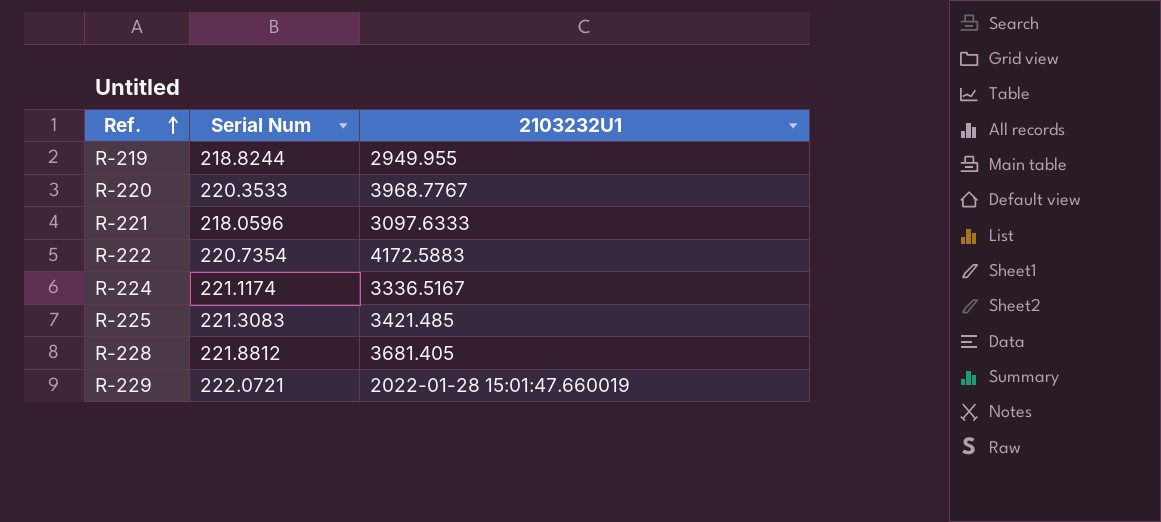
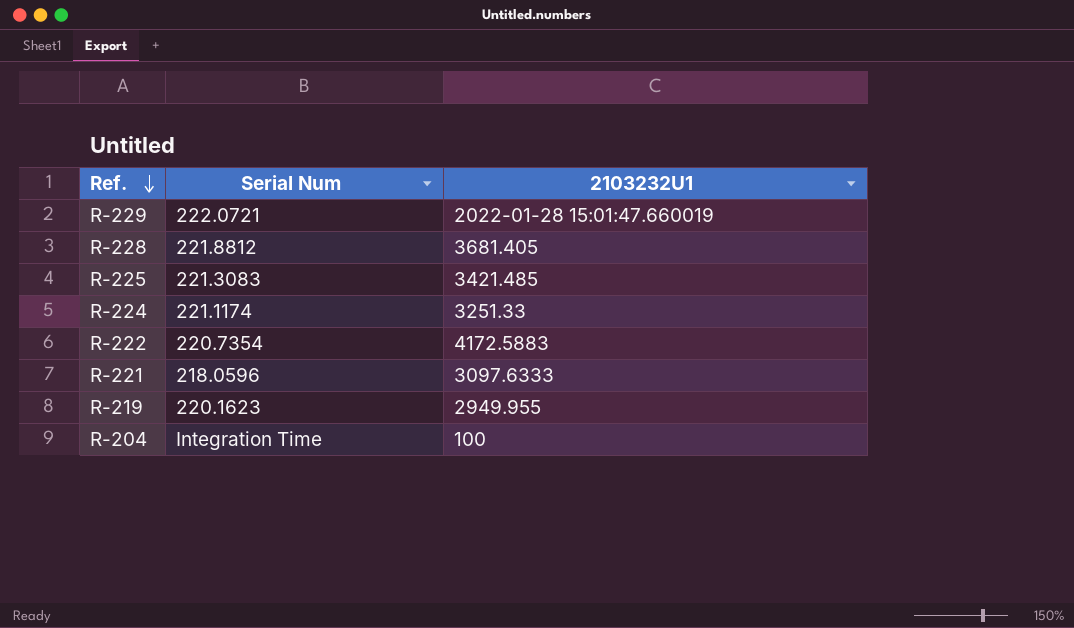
row order: Ref. ascending -> Ref. descending
row R-220: 220.3533 | 3968.7767 -> none
R-224 | 2103232U1: 3336.5167 -> 3251.33
R-219 | Serial Num: 218.8244 -> 220.1623
row R-204: none -> Integration Time | 100

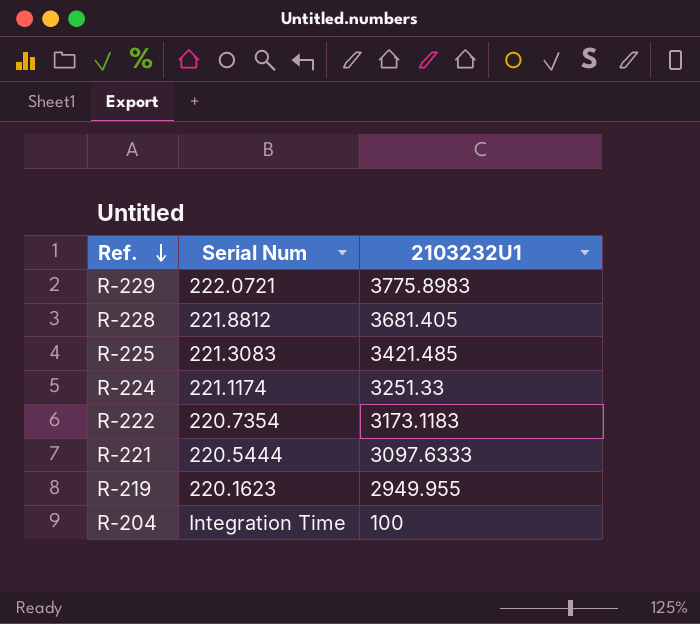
R-229 | 2103232U1: 2022-01-28 15:01:47.660019 -> 3775.8983
R-222 | 2103232U1: 4172.5883 -> 3173.1183
R-221 | Serial Num: 218.0596 -> 220.5444

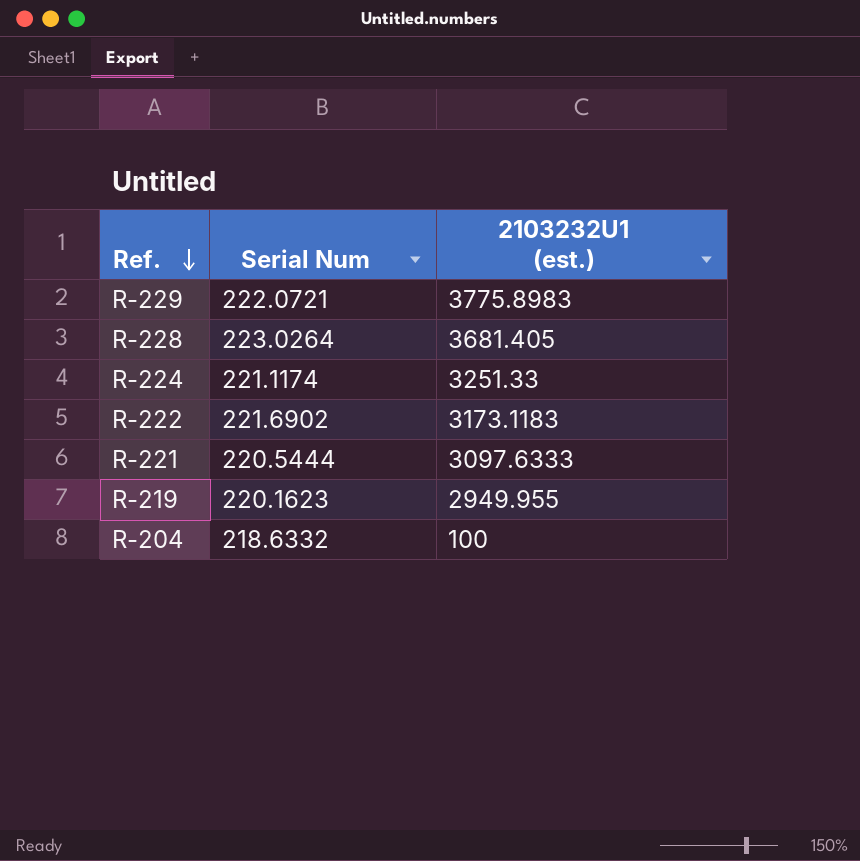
column name: 2103232U1 -> 2103232U1 (est.)
row R-225: 221.3083 | 3421.485 -> none
R-228 | Serial Num: 221.8812 -> 223.0264
R-222 | Serial Num: 220.7354 -> 221.6902
R-204 | Serial Num: Integration Time -> 218.6332

